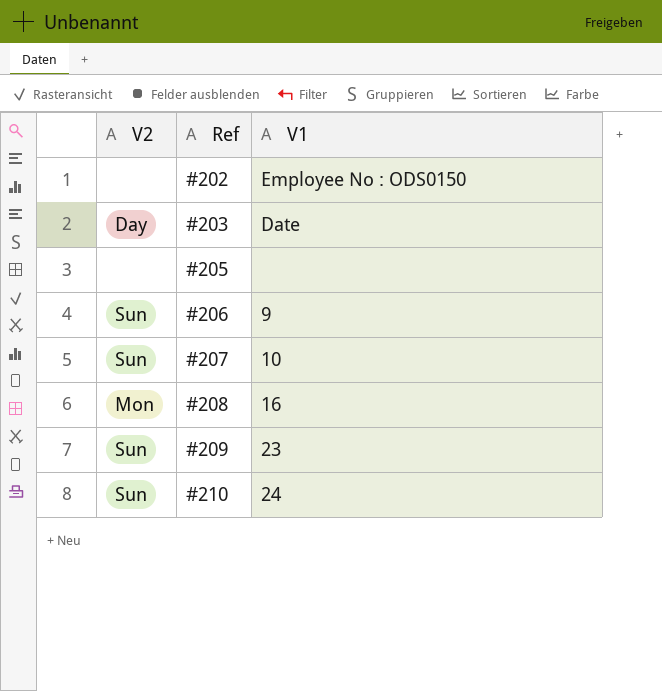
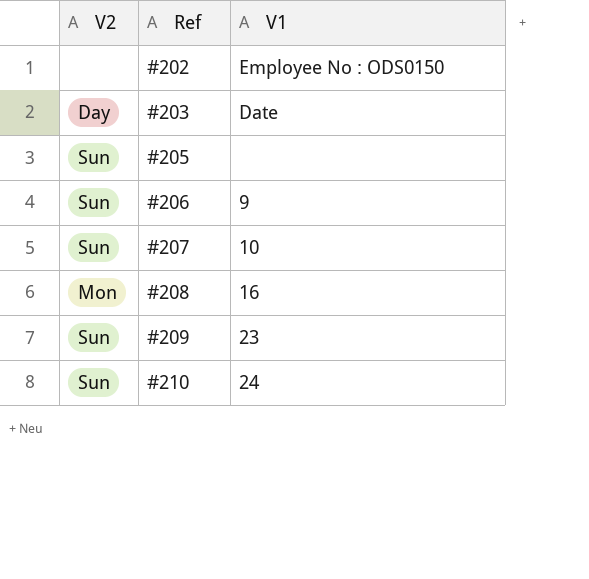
#205 | V2: none -> Sun

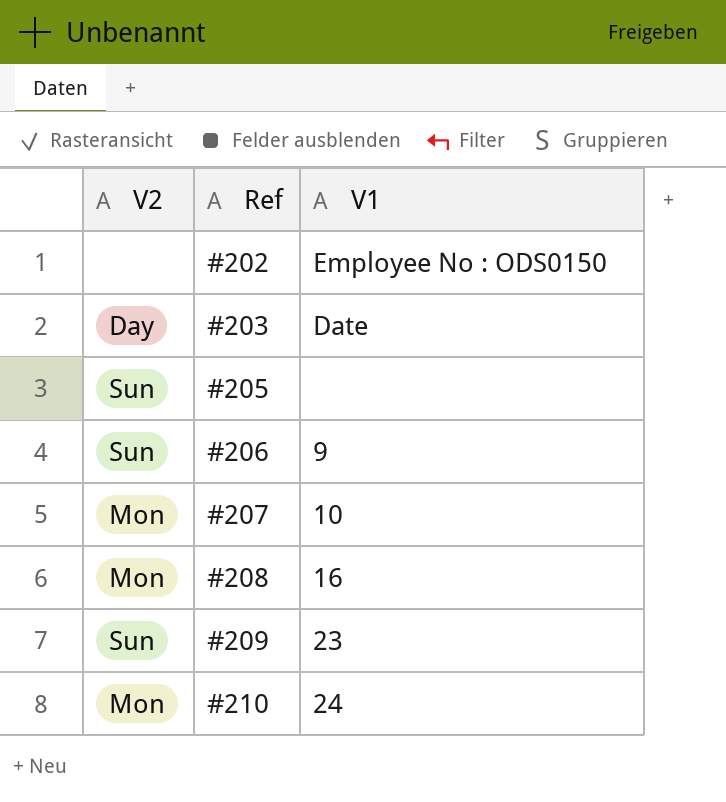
#207 | V2: Sun -> Mon
#210 | V2: Sun -> Mon

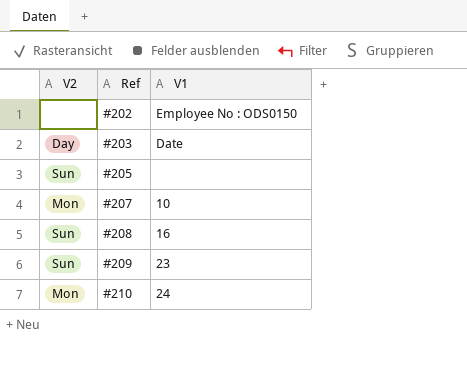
row #206: Sun | 9 -> none
#208 | V2: Mon -> Sun

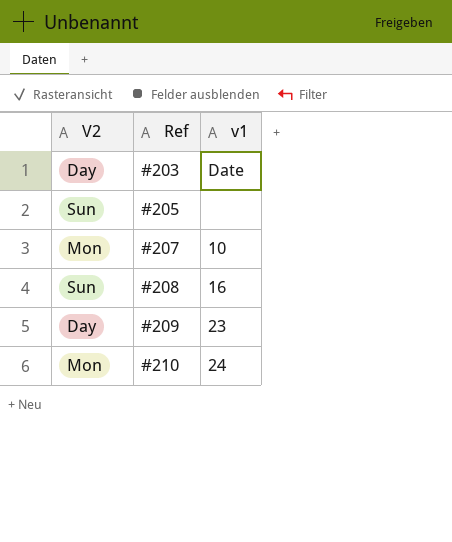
column name: V1 -> v1
row #202: none | Employee No : ODS0150 -> none
#209 | V2: Sun -> Day

